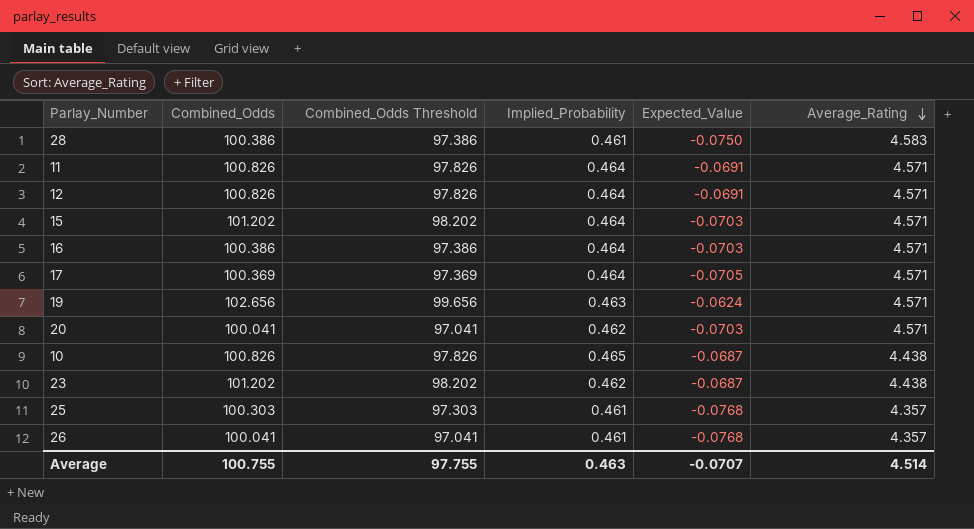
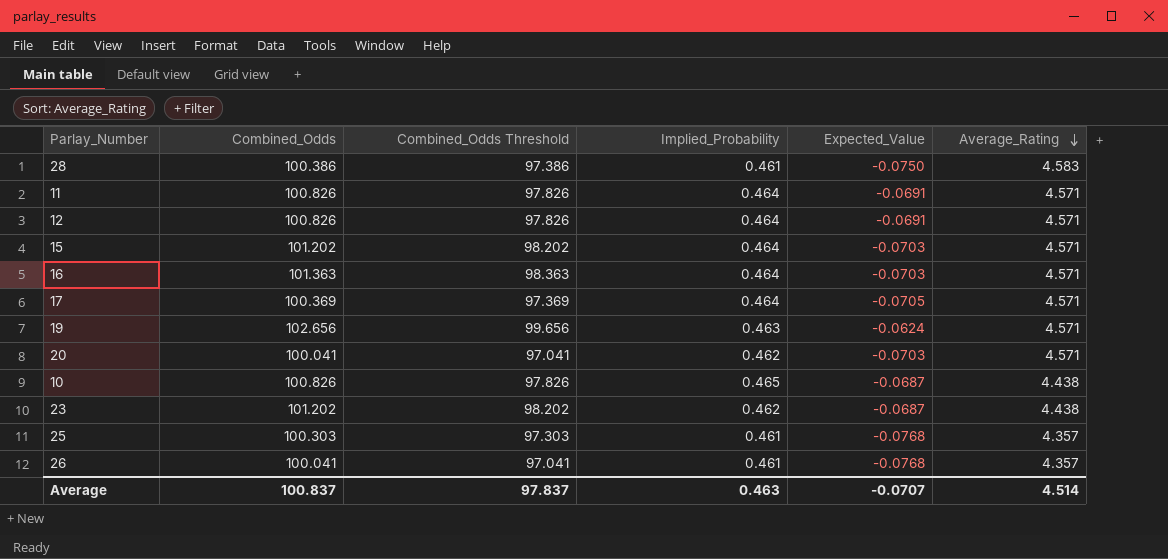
16 | Combined_Odds: 100.386 -> 101.363
16 | Combined_Odds Threshold: 97.386 -> 98.363
Average | Combined_Odds: 100.755 -> 100.837
Average | Combined_Odds Threshold: 97.755 -> 97.837

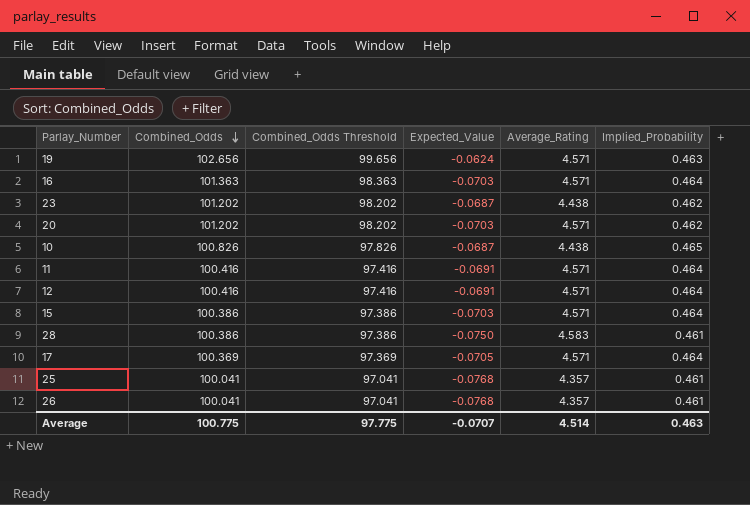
row order: Average_Rating descending -> Combined_Odds descending
column Implied_Probability | position: 4 -> 6
20 | Combined_Odds: 100.041 -> 101.202
20 | Combined_Odds Threshold: 97.041 -> 98.202
11 | Combined_Odds: 100.826 -> 100.416
11 | Combined_Odds Threshold: 97.826 -> 97.416
12 | Combined_Odds: 100.826 -> 100.416
12 | Combined_Odds Threshold: 97.826 -> 97.416
15 | Combined_Odds: 101.202 -> 100.386
15 | Combined_Odds Threshold: 98.202 -> 97.386
25 | Combined_Odds: 100.303 -> 100.041
25 | Combined_Odds Threshold: 97.303 -> 97.041
Average | Combined_Odds: 100.837 -> 100.775
Average | Combined_Odds Threshold: 97.837 -> 97.775

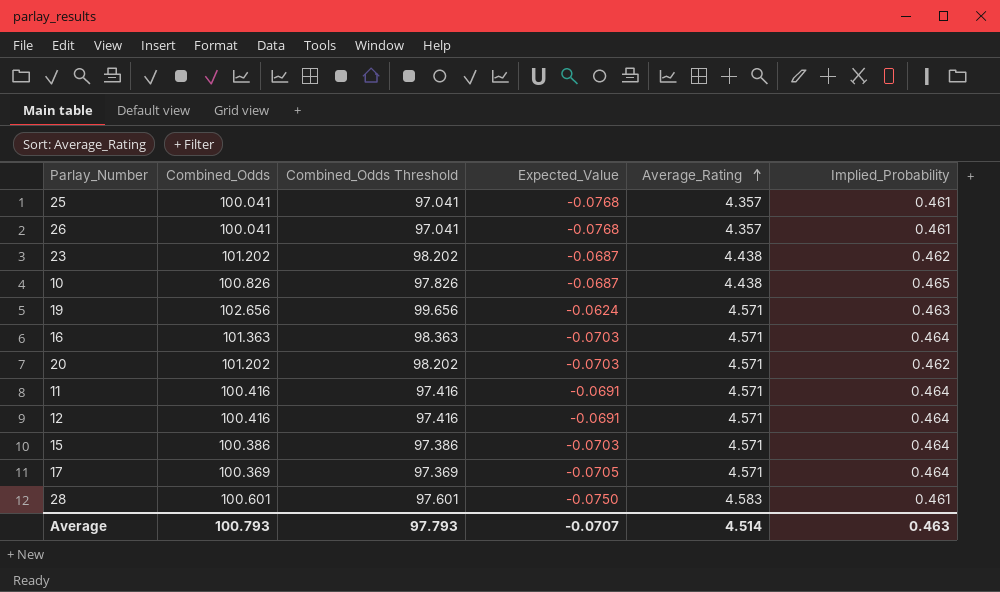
row order: Combined_Odds descending -> Average_Rating ascending
28 | Combined_Odds: 100.386 -> 100.601
28 | Combined_Odds Threshold: 97.386 -> 97.601
Average | Combined_Odds: 100.775 -> 100.793
Average | Combined_Odds Threshold: 97.775 -> 97.793

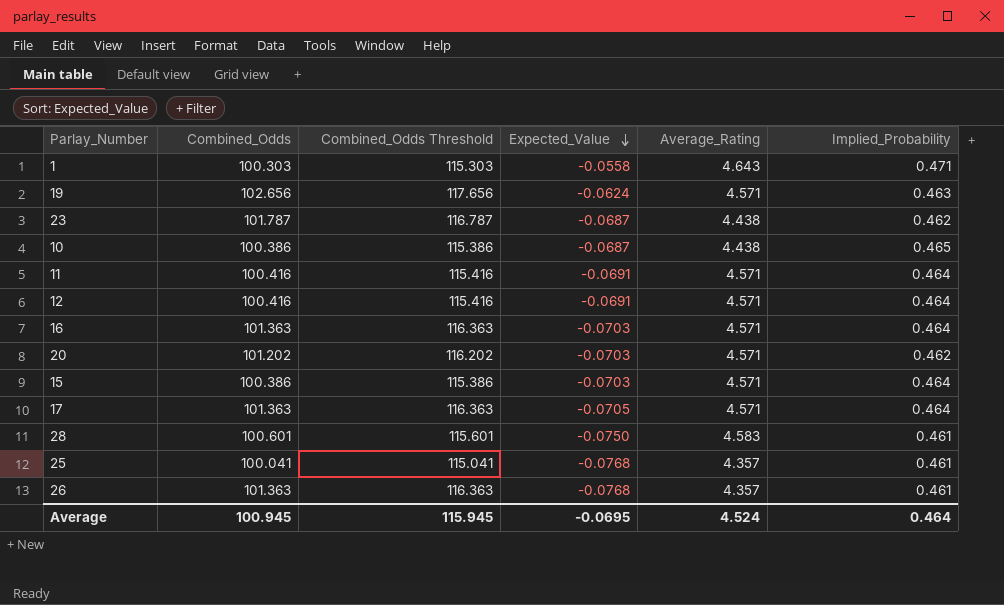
row order: Average_Rating ascending -> Expected_Value descending
column Combined_Odds Threshold | formula: [Combined_Odds] - 3 -> [Combined_Odds] + 15
row 1: none -> 100.303 | 115.303 | -0.0558 | 4.643 | 0.471
23 | Combined_Odds: 101.202 -> 101.787
10 | Combined_Odds: 100.826 -> 100.386
17 | Combined_Odds: 100.369 -> 101.363
26 | Combined_Odds: 100.041 -> 101.363
Average | Combined_Odds: 100.793 -> 100.945
Average | Combined_Odds Threshold: 97.793 -> 115.945
Average | Expected_Value: -0.0707 -> -0.0695
Average | Average_Rating: 4.514 -> 4.524
Average | Implied_Probability: 0.463 -> 0.464

